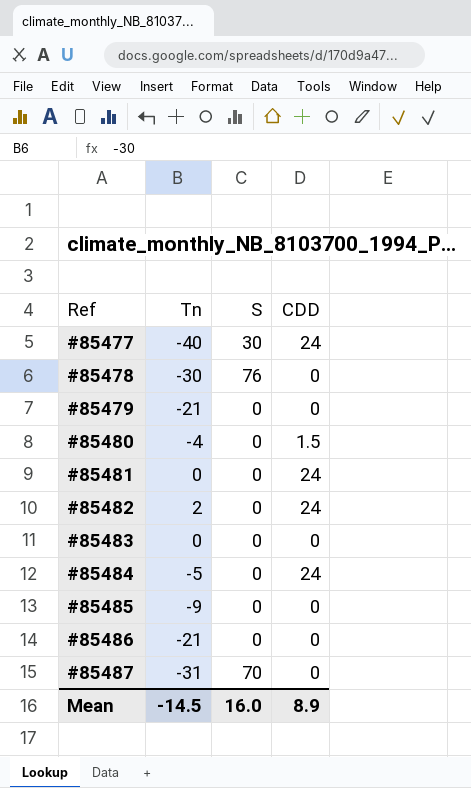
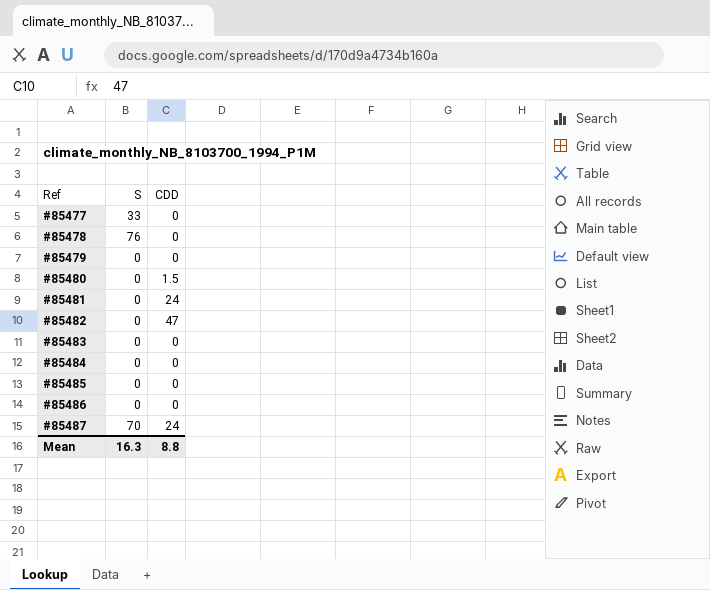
column Tn | position: 2 -> none
#85477 | S: 30 -> 33
#85477 | CDD: 24 -> 0
#85482 | CDD: 24 -> 47
#85484 | CDD: 24 -> 0
#85487 | CDD: 0 -> 24
Mean | S: 16.0 -> 16.3
Mean | CDD: 8.9 -> 8.8

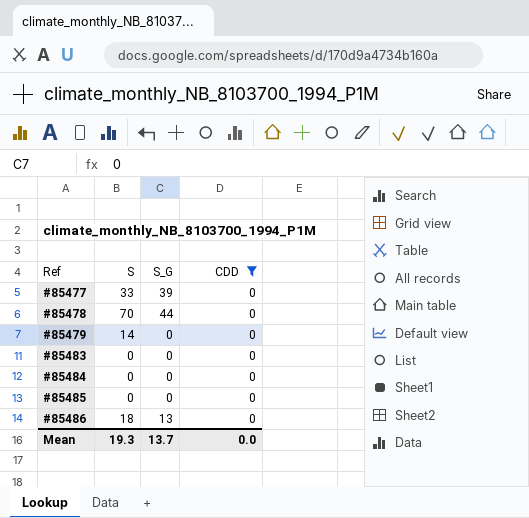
filter: none -> CDD = 0
column S_G | position: none -> 3
#85478 | S: 76 -> 70
#85479 | S: 0 -> 14
#85486 | S: 0 -> 18
Mean | S: 16.3 -> 19.3
Mean | CDD: 8.8 -> 0.0

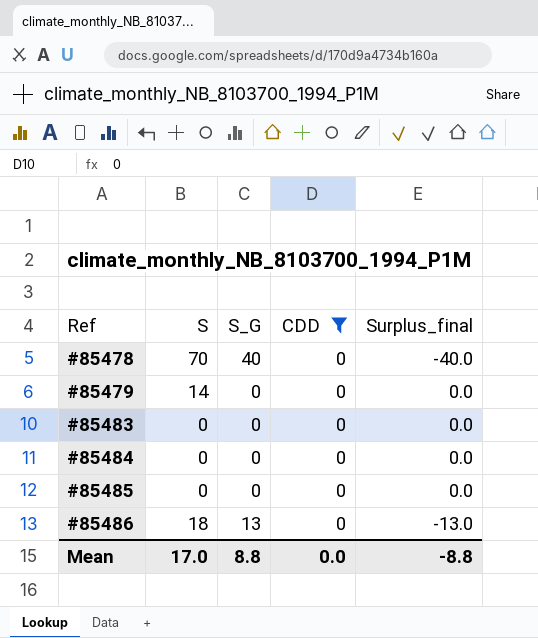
column Surplus_final | formula: none -> [CDD] - [S_G]
row #85477: 33 | 39 | 0 -> none
#85478 | S_G: 44 -> 40
Mean | S: 19.3 -> 17.0
Mean | S_G: 13.7 -> 8.8

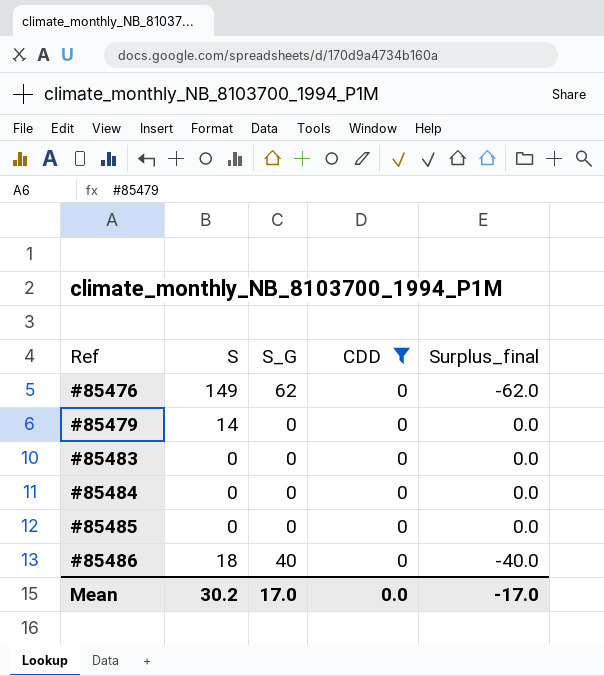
row #85478: 70 | 40 | 0 | -40.0 -> none
row #85476: none -> 149 | 62 | 0 | -62.0
#85486 | S_G: 13 -> 40
#85486 | Surplus_final: -13.0 -> -40.0
Mean | S: 17.0 -> 30.2
Mean | S_G: 8.8 -> 17.0
Mean | Surplus_final: -8.8 -> -17.0

